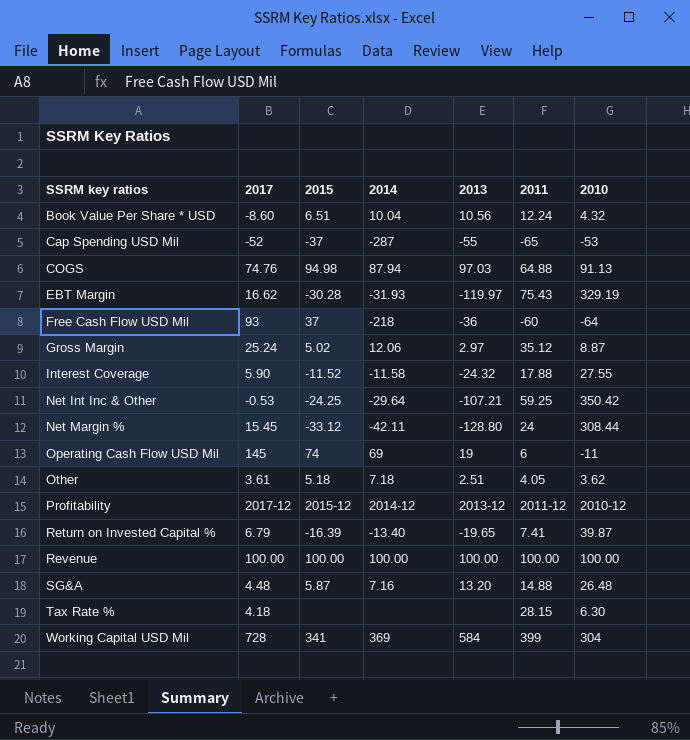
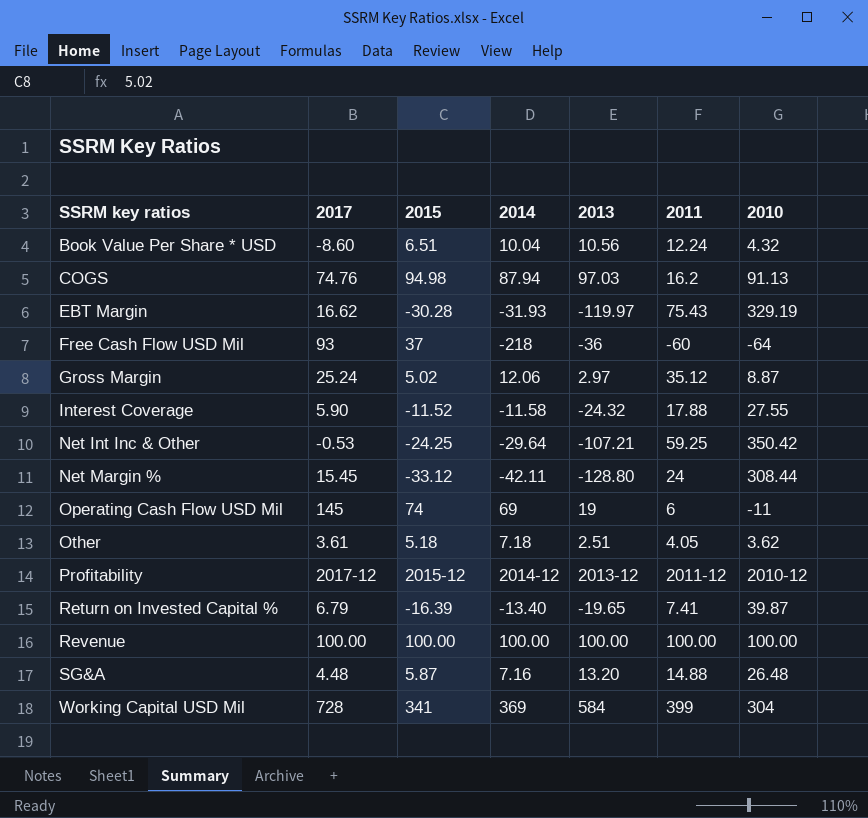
row Cap Spending USD Mil: -52 | -37 | -287 | -55 | -65 | -53 -> none
row Tax Rate %: 4.18 | none | none | none | 28.15 | 6.30 -> none
COGS | 2011: 64.88 -> 16.2

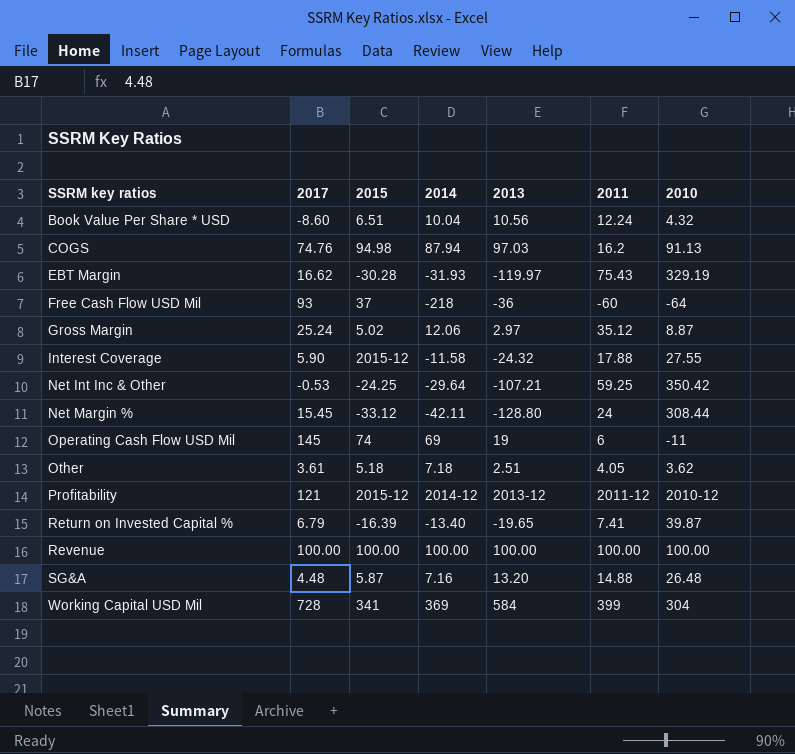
Interest Coverage | 2015: -11.52 -> 2015-12
Profitability | 2017: 2017-12 -> 121

